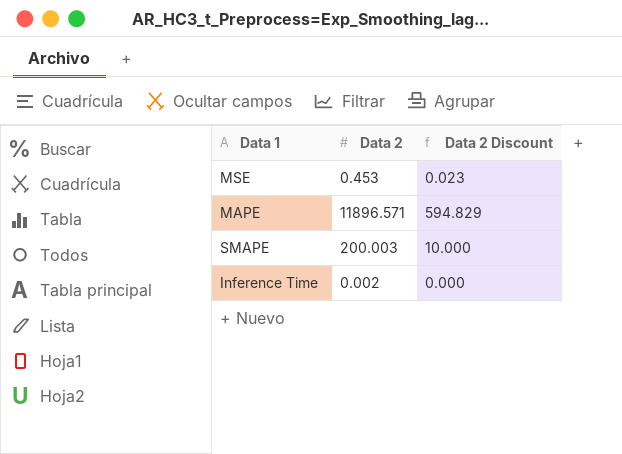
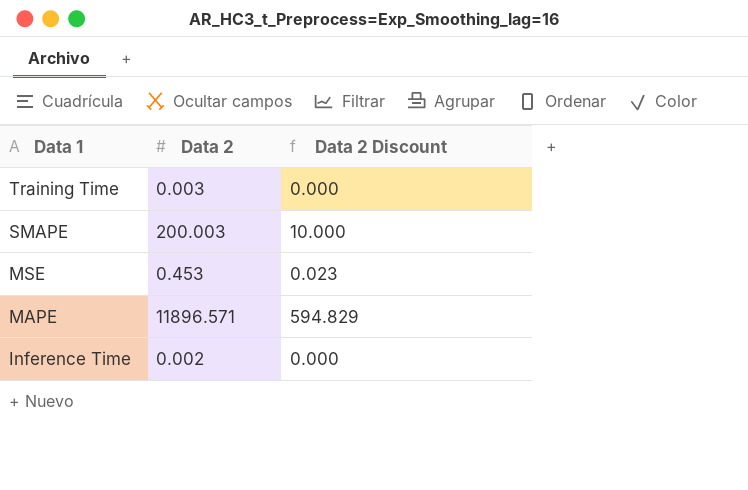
row order: none -> Data 1 descending
row Training Time: none -> 0.003 | 0.000

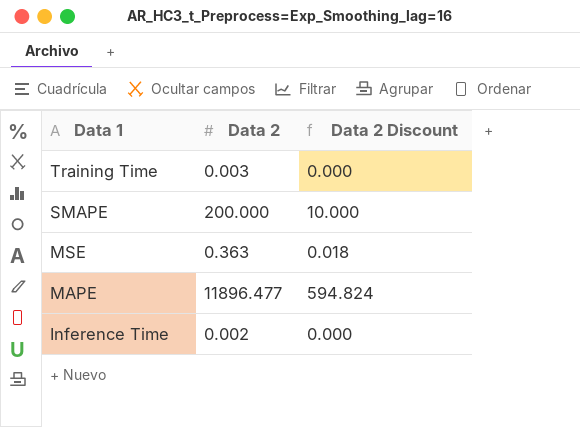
SMAPE | Data 2: 200.003 -> 200.000
MSE | Data 2: 0.453 -> 0.363
MSE | Data 2 Discount: 0.023 -> 0.018
MAPE | Data 2: 11896.571 -> 11896.477
MAPE | Data 2 Discount: 594.829 -> 594.824

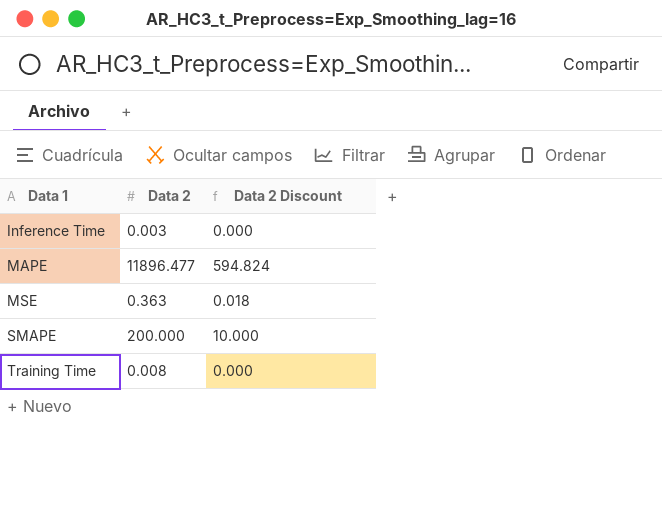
row order: Data 1 descending -> Data 1 ascending
Inference Time | Data 2: 0.002 -> 0.003
Training Time | Data 2: 0.003 -> 0.008

